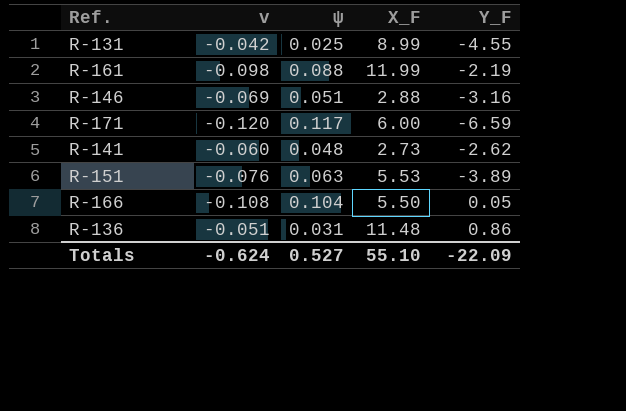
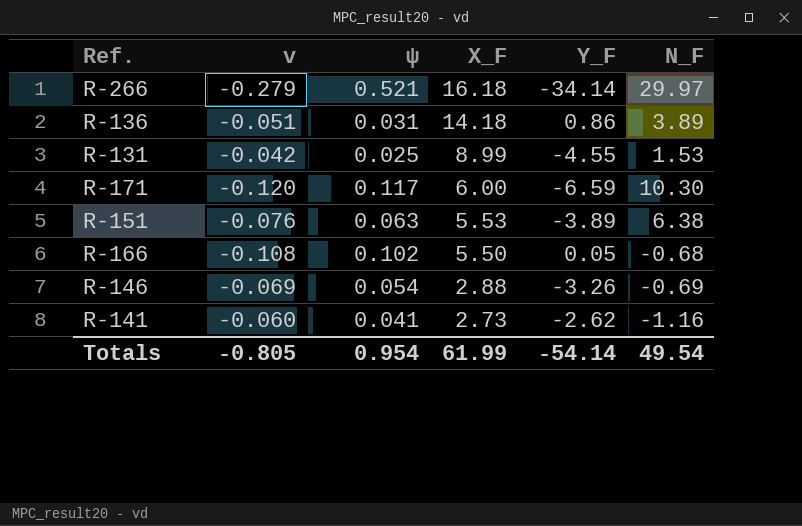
row order: none -> X_F descending
column N_F | position: none -> 6
row R-161: -0.098 | 0.088 | 11.99 | -2.19 -> none
row R-266: none -> -0.279 | 0.521 | 16.18 | -34.14 | 29.97
R-136 | X_F: 11.48 -> 14.18
R-166 | ψ: 0.104 -> 0.102
R-146 | ψ: 0.051 -> 0.054
R-146 | Y_F: -3.16 -> -3.26
R-141 | ψ: 0.048 -> 0.041
Totals | v: -0.624 -> -0.805
Totals | ψ: 0.527 -> 0.954
Totals | X_F: 55.10 -> 61.99
Totals | Y_F: -22.09 -> -54.14

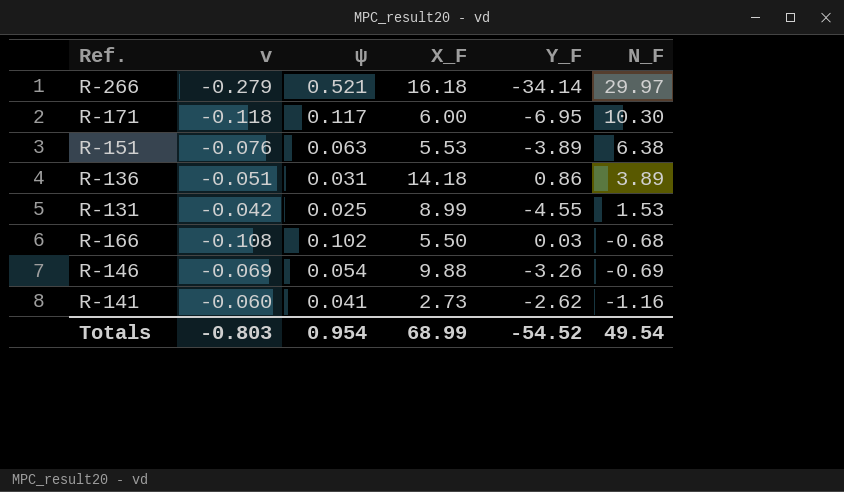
row order: X_F descending -> N_F descending
R-171 | v: -0.120 -> -0.118
R-171 | Y_F: -6.59 -> -6.95
R-166 | Y_F: 0.05 -> 0.03
R-146 | X_F: 2.88 -> 9.88
Totals | v: -0.805 -> -0.803
Totals | X_F: 61.99 -> 68.99
Totals | Y_F: -54.14 -> -54.52

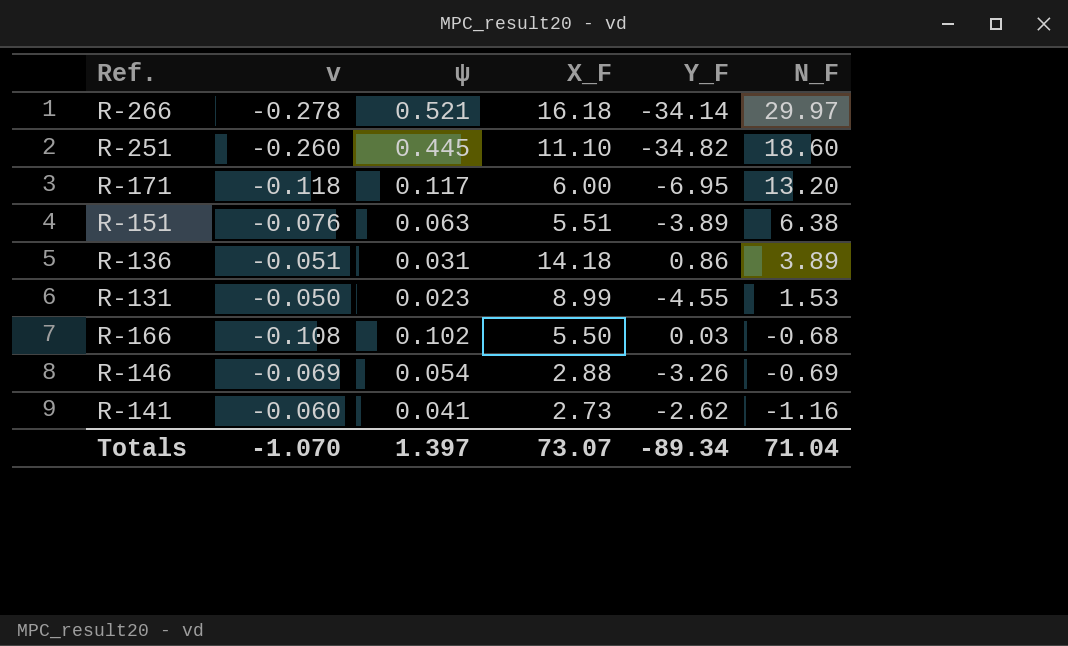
R-266 | v: -0.279 -> -0.278
row R-251: none -> -0.260 | 0.445 | 11.10 | -34.82 | 18.60
R-171 | N_F: 10.30 -> 13.20
R-151 | X_F: 5.53 -> 5.51
R-131 | v: -0.042 -> -0.050
R-131 | ψ: 0.025 -> 0.023
R-146 | X_F: 9.88 -> 2.88
Totals | v: -0.803 -> -1.070
Totals | ψ: 0.954 -> 1.397
Totals | X_F: 68.99 -> 73.07
Totals | Y_F: -54.52 -> -89.34
Totals | N_F: 49.54 -> 71.04

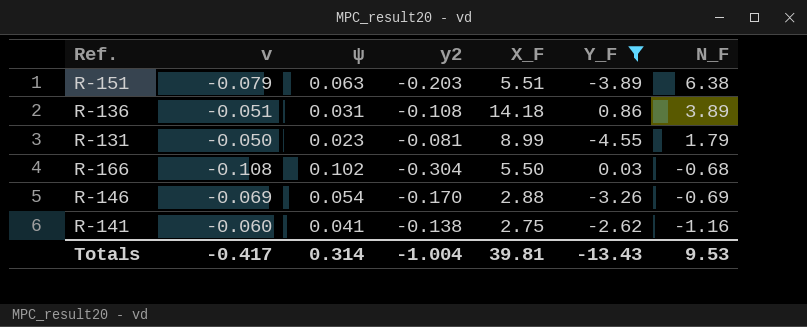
filter: none -> Y_F >= -4.55
column y2 | position: none -> 4
R-151 | v: -0.076 -> -0.079
R-131 | N_F: 1.53 -> 1.79
R-141 | X_F: 2.73 -> 2.75
Totals | v: -1.070 -> -0.417
Totals | ψ: 1.397 -> 0.314
Totals | X_F: 73.07 -> 39.81
Totals | Y_F: -89.34 -> -13.43
Totals | N_F: 71.04 -> 9.53

